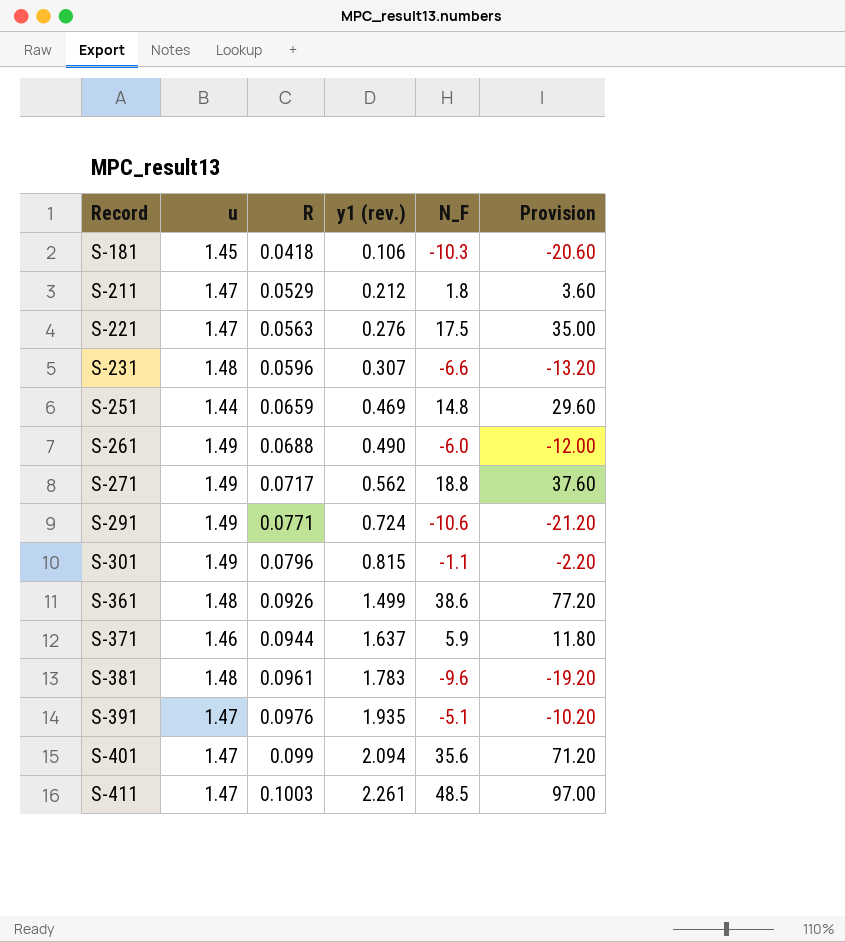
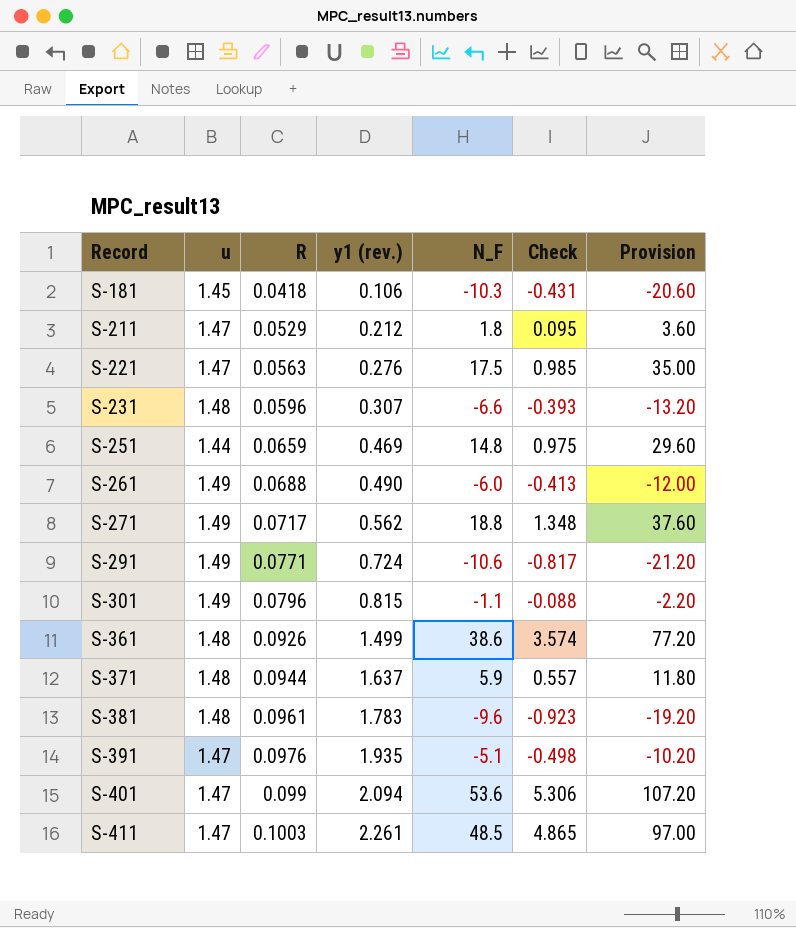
column Check | formula: none -> [R] * [N_F]
S-371 | u: 1.46 -> 1.48
S-401 | N_F: 35.6 -> 53.6
S-401 | Provision: 71.20 -> 107.20

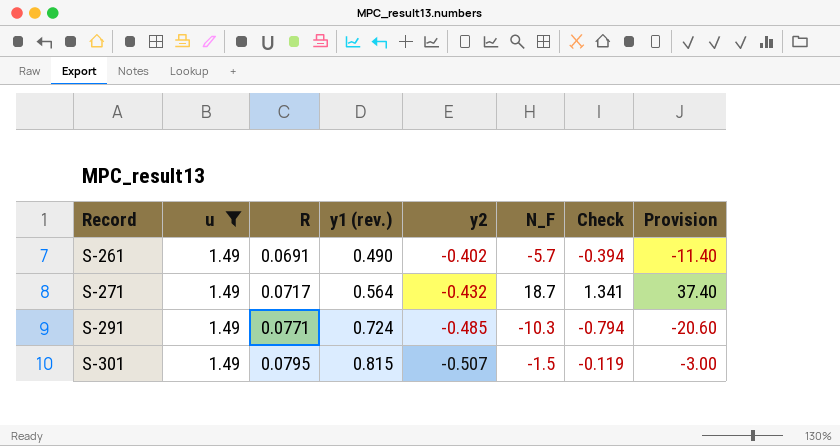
filter: none -> u = 1.49
column y2 | position: none -> 5
S-261 | R: 0.0688 -> 0.0691
S-261 | N_F: -6.0 -> -5.7
S-261 | Check: -0.413 -> -0.394
S-261 | Provision: -12.00 -> -11.40
S-271 | y1 (rev.): 0.562 -> 0.564
S-271 | N_F: 18.8 -> 18.7
S-271 | Check: 1.348 -> 1.341
S-271 | Provision: 37.60 -> 37.40
S-291 | N_F: -10.6 -> -10.3
S-291 | Check: -0.817 -> -0.794
S-291 | Provision: -21.20 -> -20.60
S-301 | R: 0.0796 -> 0.0795
S-301 | N_F: -1.1 -> -1.5
S-301 | Check: -0.088 -> -0.119
S-301 | Provision: -2.20 -> -3.00

